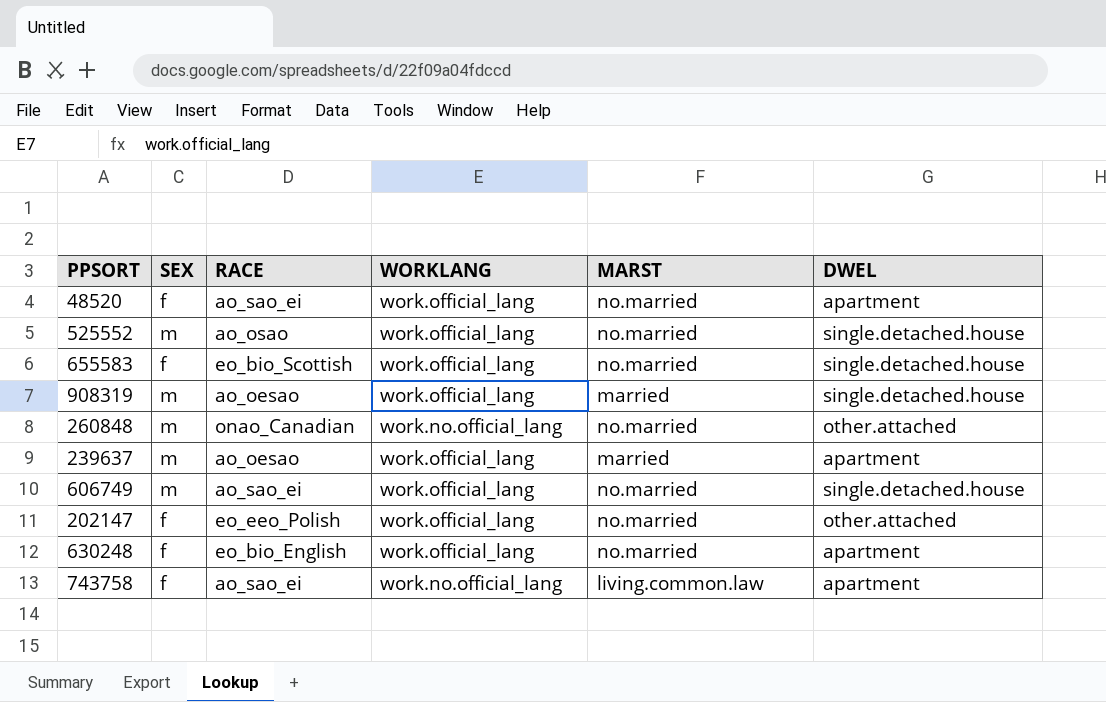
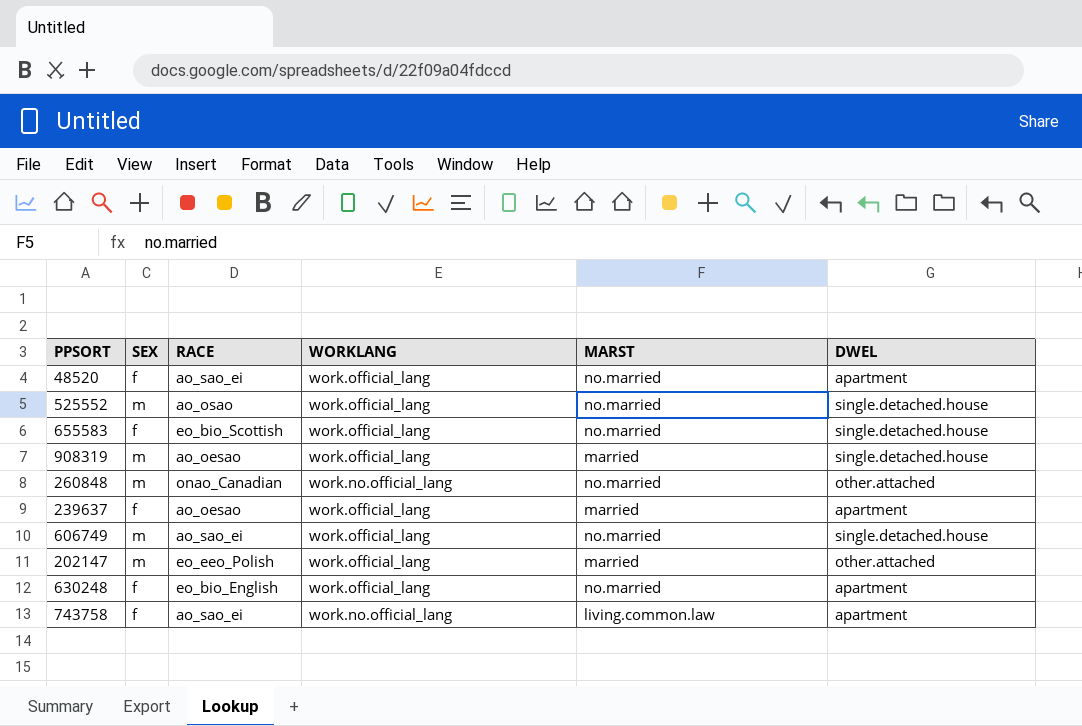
239637 | SEX: m -> f
202147 | SEX: f -> m
202147 | MARST: no.married -> married

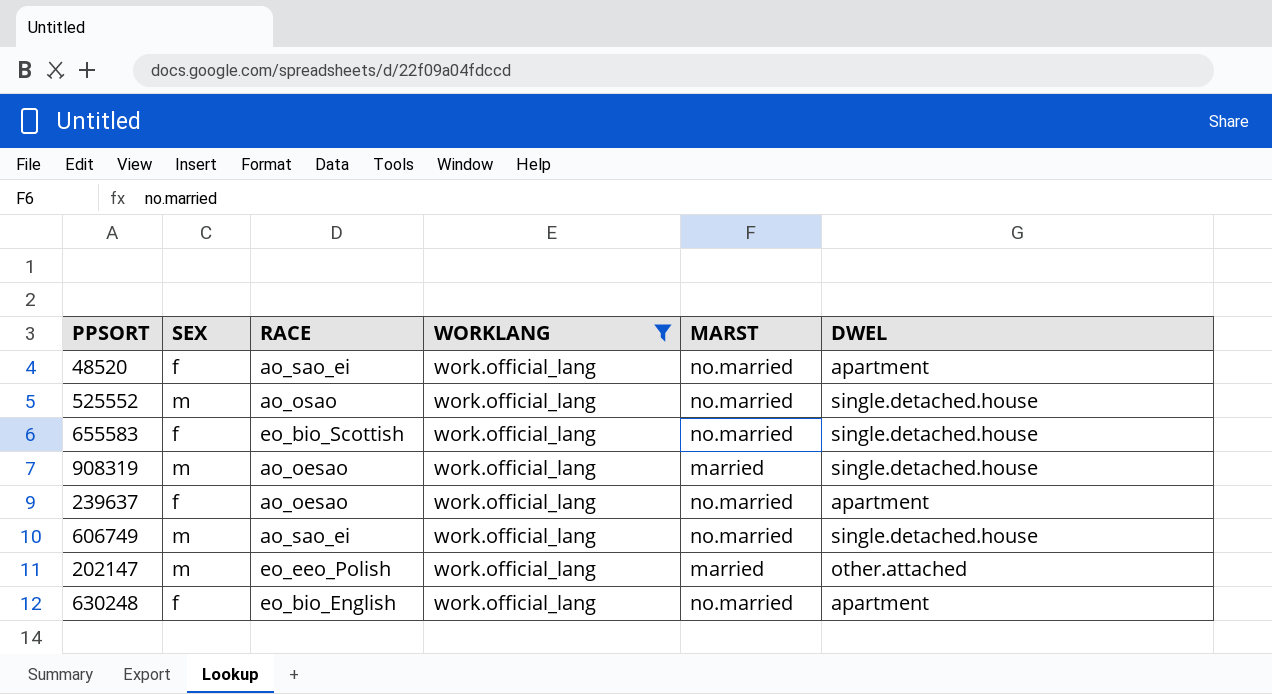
filter: none -> WORKLANG = work.official_lang
239637 | MARST: married -> no.married

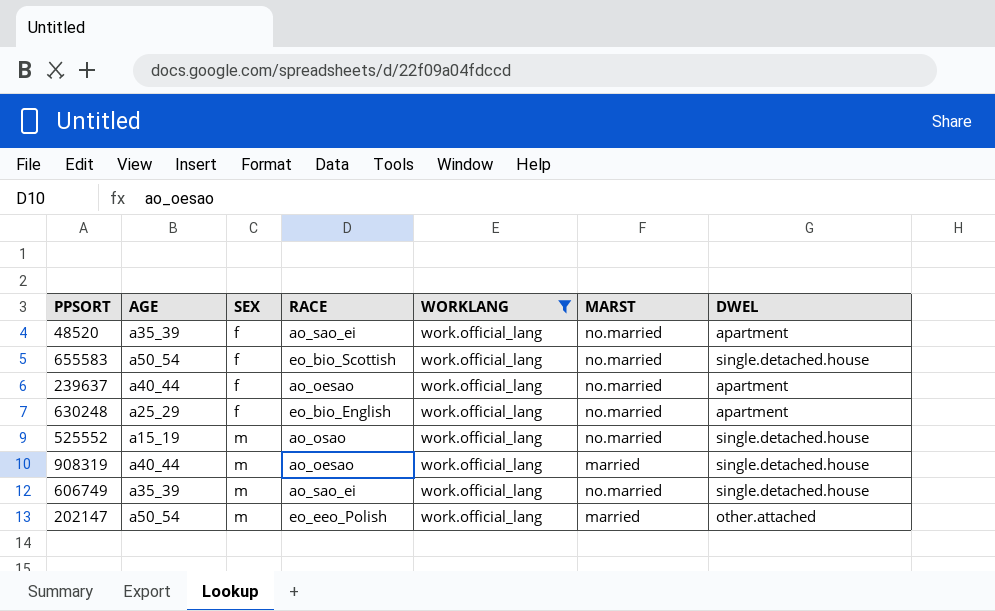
row order: none -> SEX ascending
column AGE | position: none -> 2

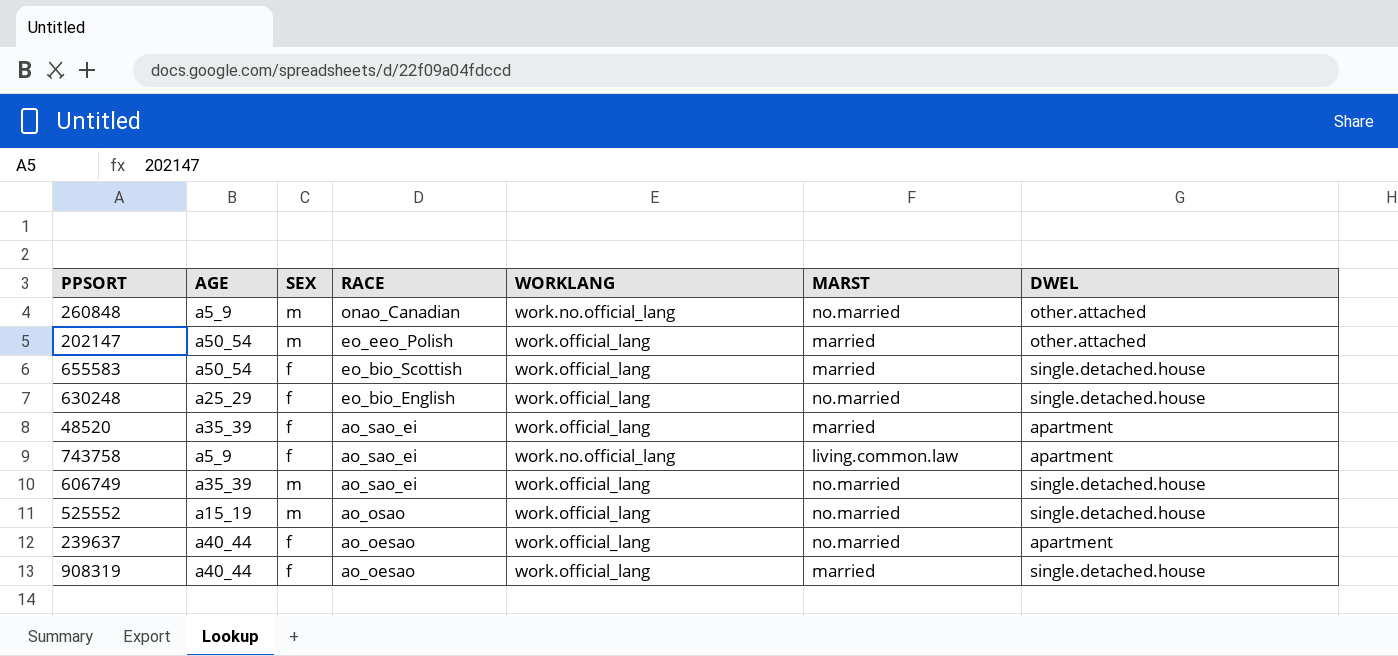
filter: WORKLANG = work.official_lang -> none
row order: SEX ascending -> RACE descending
655583 | MARST: no.married -> married
630248 | DWEL: apartment -> single.detached.house
48520 | MARST: no.married -> married
908319 | SEX: m -> f

